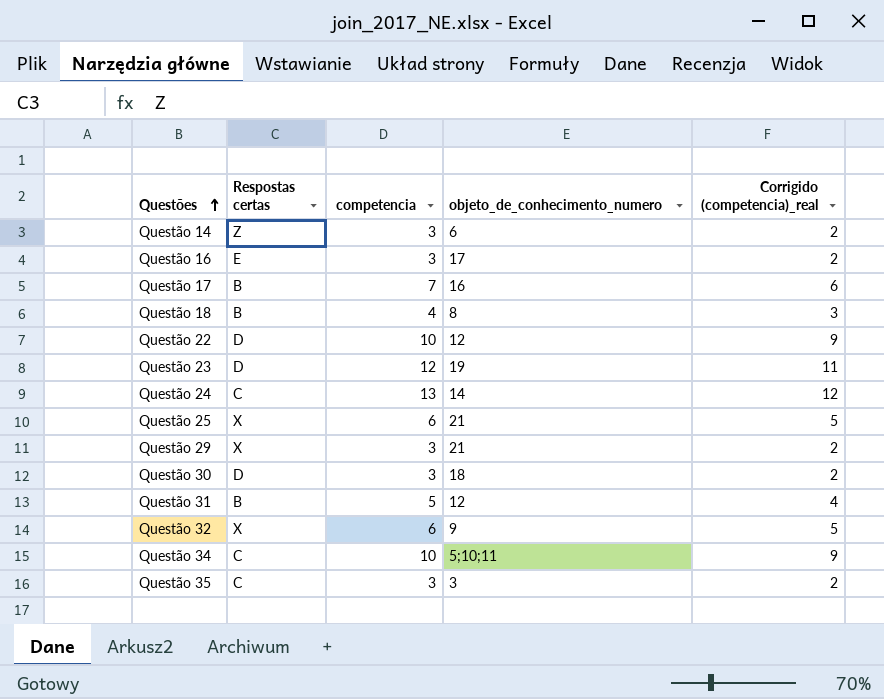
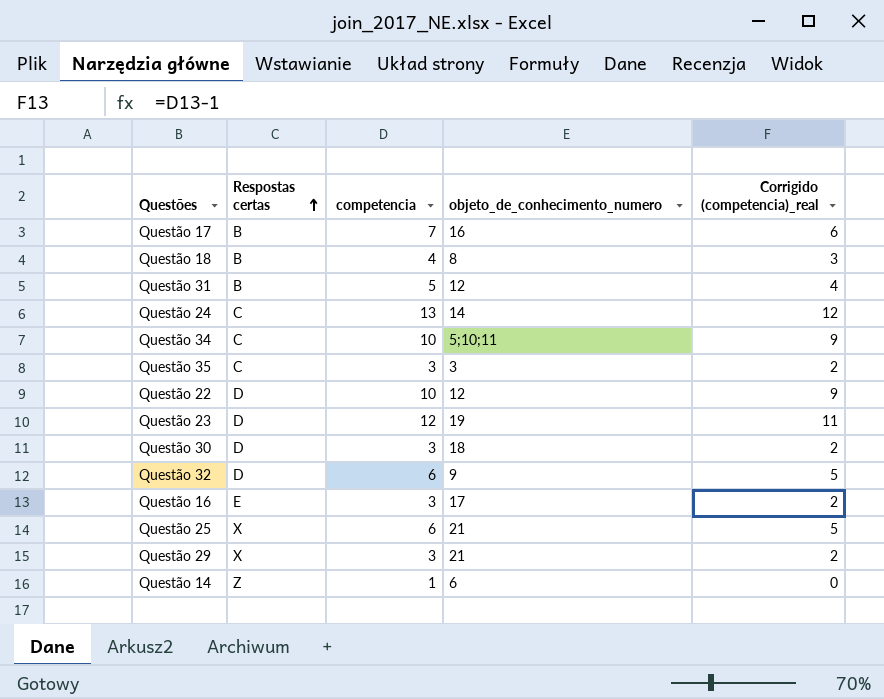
row order: Questões ascending -> Respostas certas ascending
Questão 32 | Respostas certas: X -> D
Questão 14 | competencia: 3 -> 1
Questão 14 | Corrigido (competencia)_real: 2 -> 0

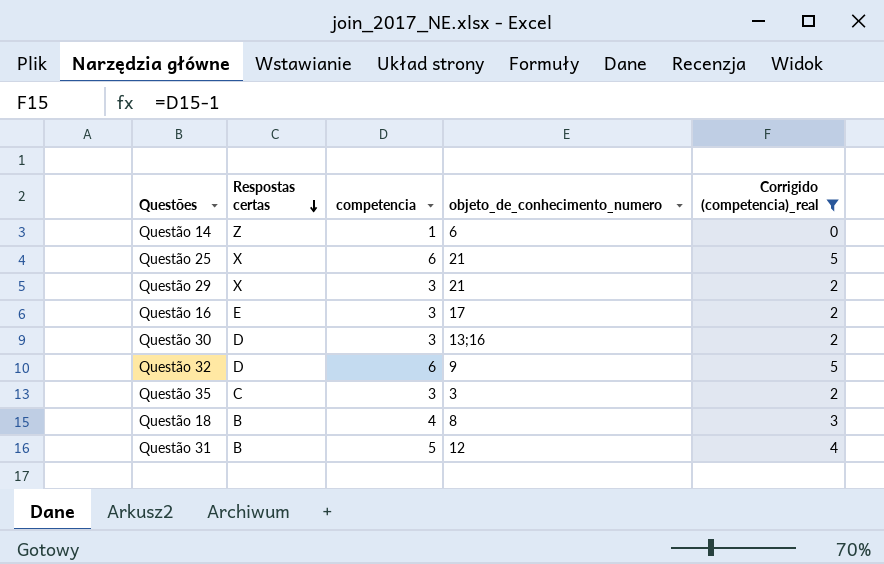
filter: none -> Corrigido (competencia)_real <= 5
row order: Respostas certas ascending -> Respostas certas descending
Questão 30 | objeto_de_conhecimento_numero: 18 -> 13;16

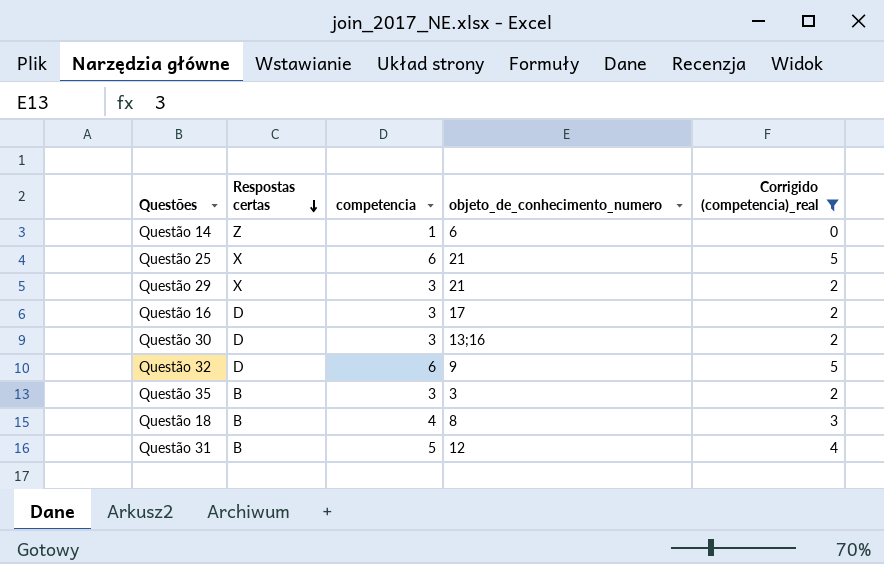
Questão 16 | Respostas certas: E -> D
Questão 35 | Respostas certas: C -> B

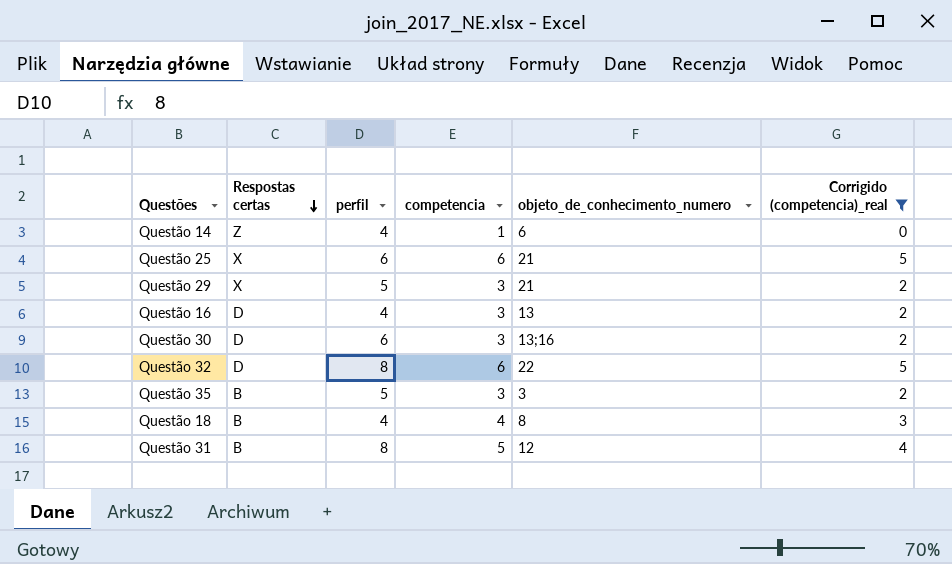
column perfil | position: none -> 3
Questão 16 | objeto_de_conhecimento_numero: 17 -> 13
Questão 32 | objeto_de_conhecimento_numero: 9 -> 22

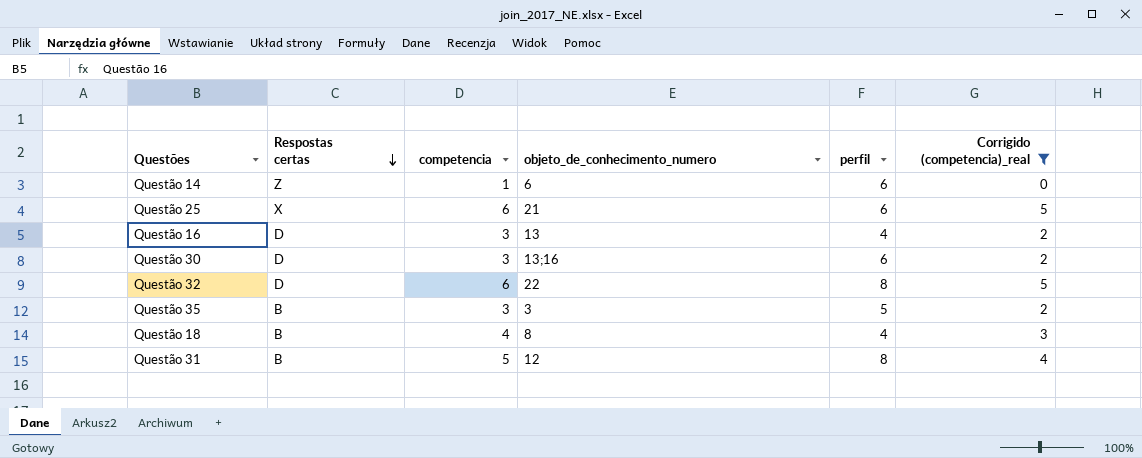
column perfil | position: 3 -> 5
row Questão 29: X | 5 | 3 | 21 | 2 -> none
Questão 14 | perfil: 4 -> 6

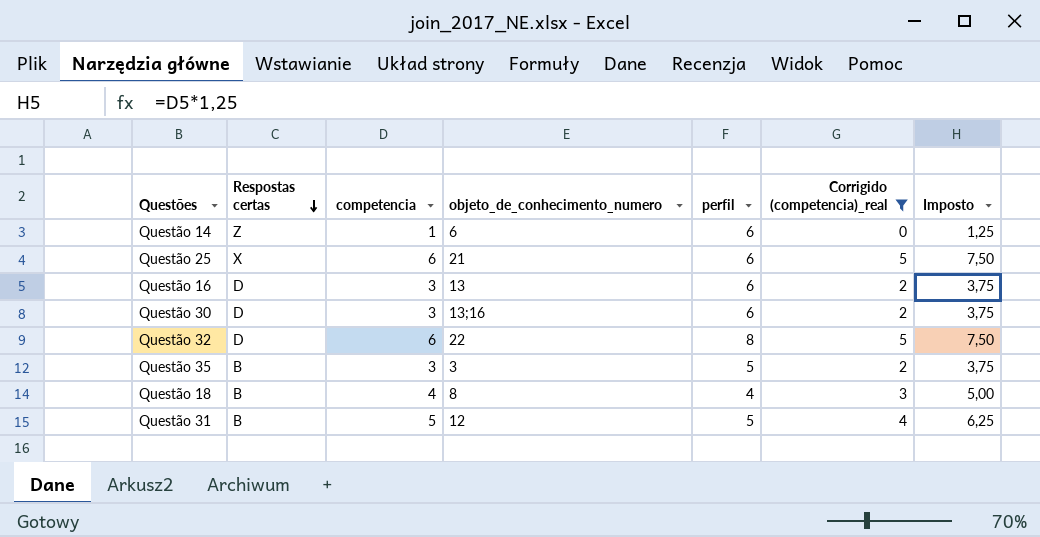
column Imposto | formula: none -> [competencia] * 1,25
Questão 16 | perfil: 4 -> 6
Questão 31 | perfil: 8 -> 5

